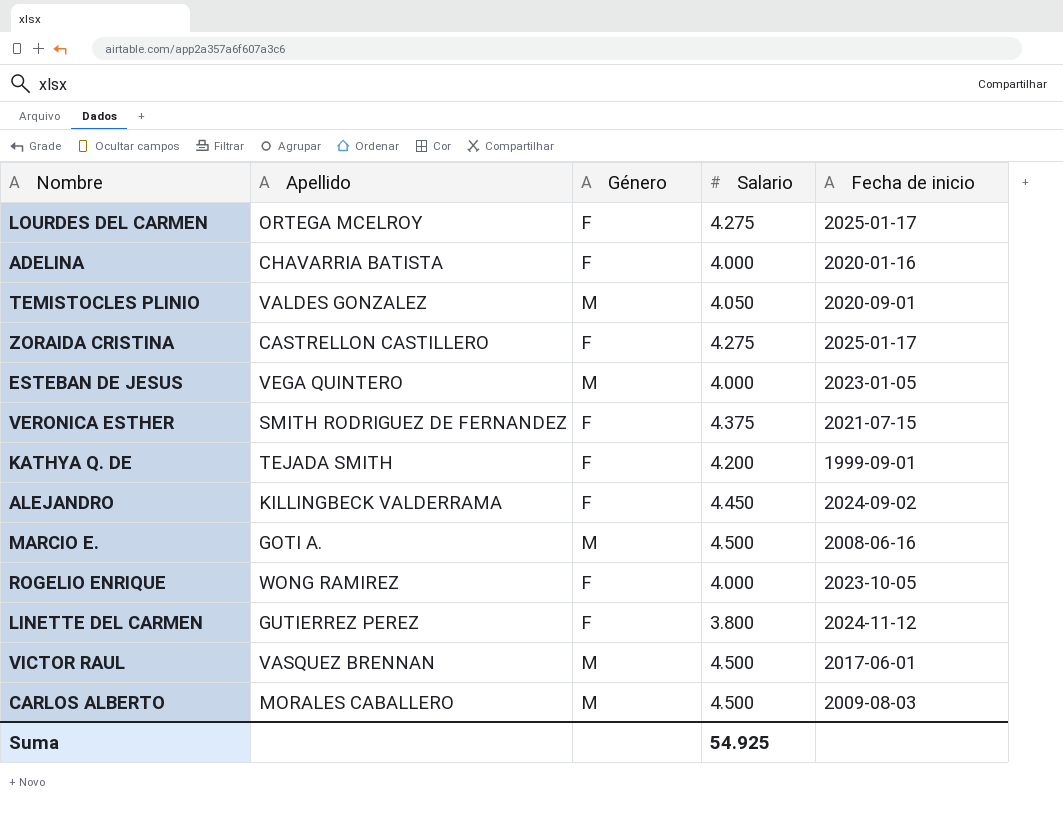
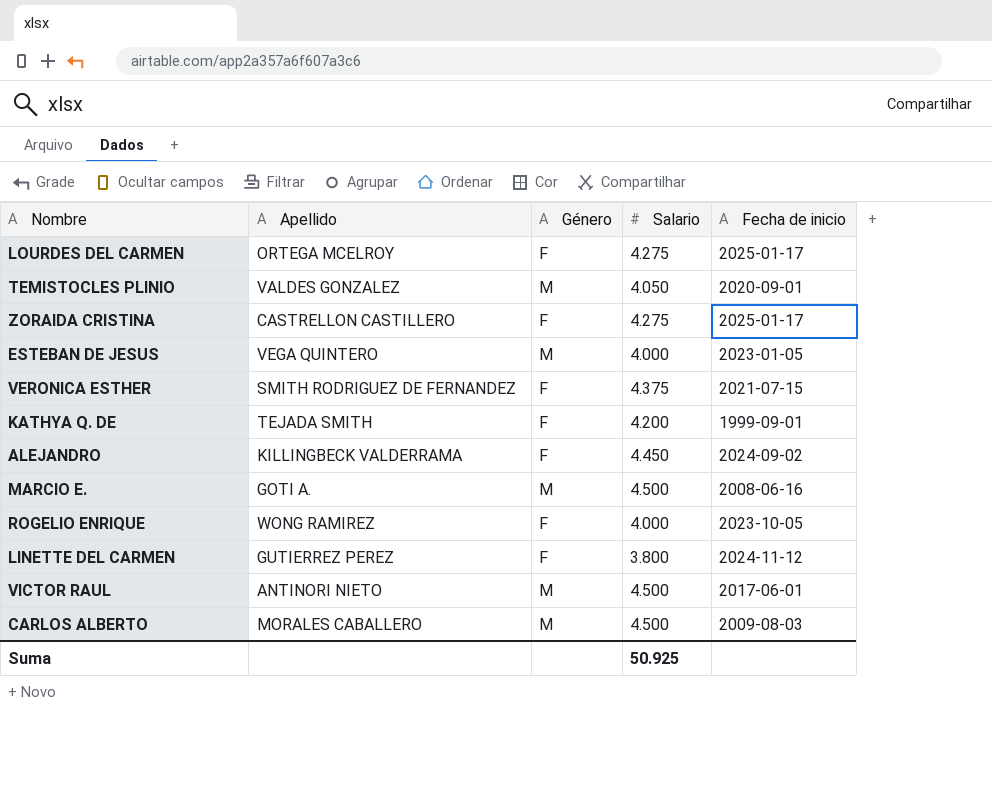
row ADELINA: CHAVARRIA BATISTA | F | 4.000 | 2020-01-16 -> none
VICTOR RAUL | Apellido: VASQUEZ BRENNAN -> ANTINORI NIETO
Suma | Salario: 54.925 -> 50.925

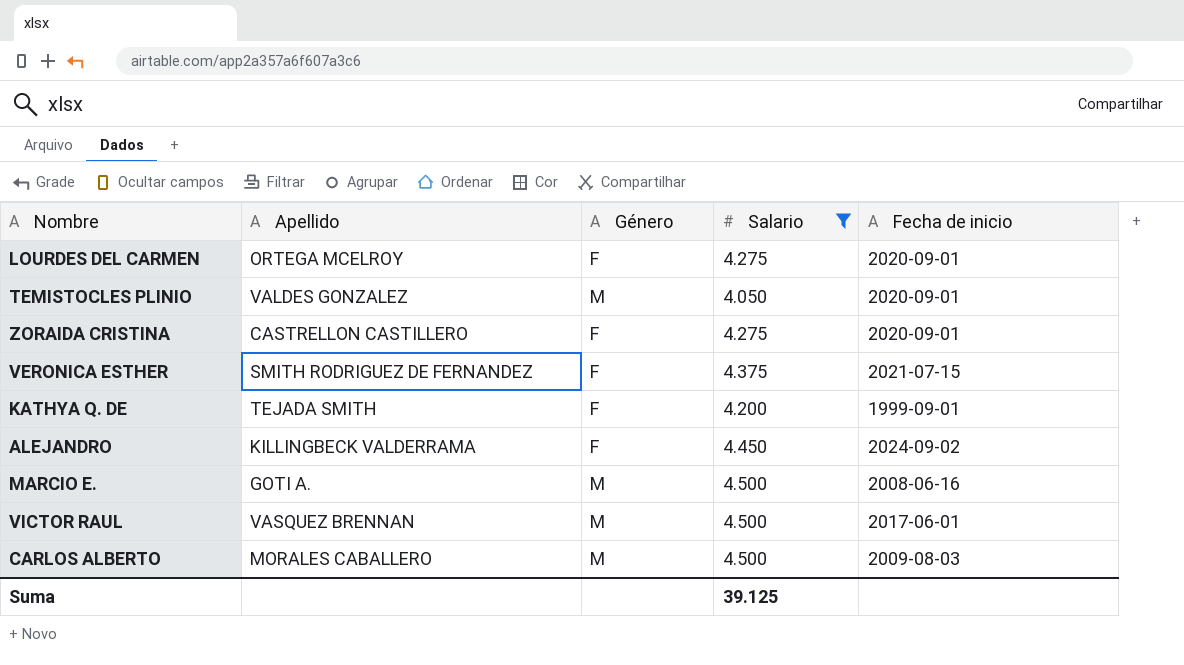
filter: none -> Salario >= 4.050
LOURDES DEL CARMEN | Fecha de inicio: 2025-01-17 -> 2020-09-01
ZORAIDA CRISTINA | Fecha de inicio: 2025-01-17 -> 2020-09-01
VICTOR RAUL | Apellido: ANTINORI NIETO -> VASQUEZ BRENNAN
Suma | Salario: 50.925 -> 39.125

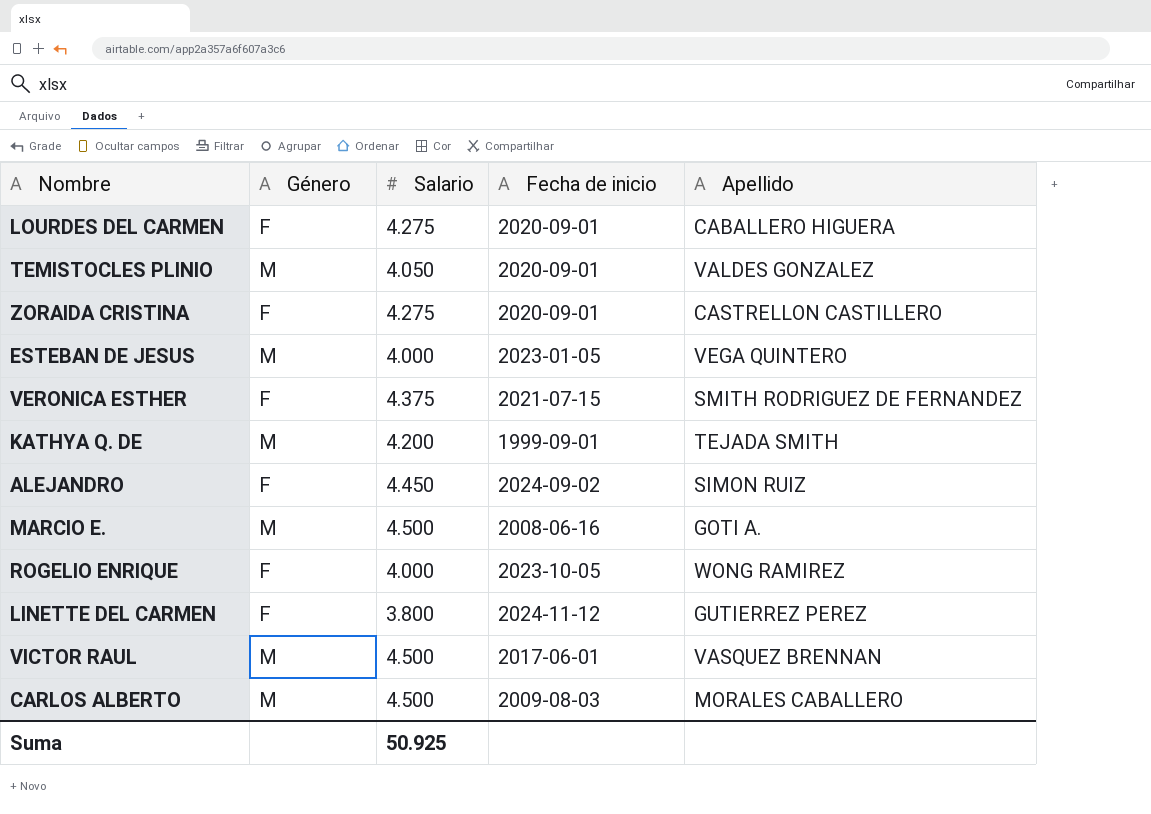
filter: Salario >= 4.050 -> none
column Apellido | position: 2 -> 5
LOURDES DEL CARMEN | Apellido: ORTEGA MCELROY -> CABALLERO HIGUERA
KATHYA Q. DE | Género: F -> M
ALEJANDRO | Apellido: KILLINGBECK VALDERRAMA -> SIMON RUIZ
Suma | Salario: 39.125 -> 50.925

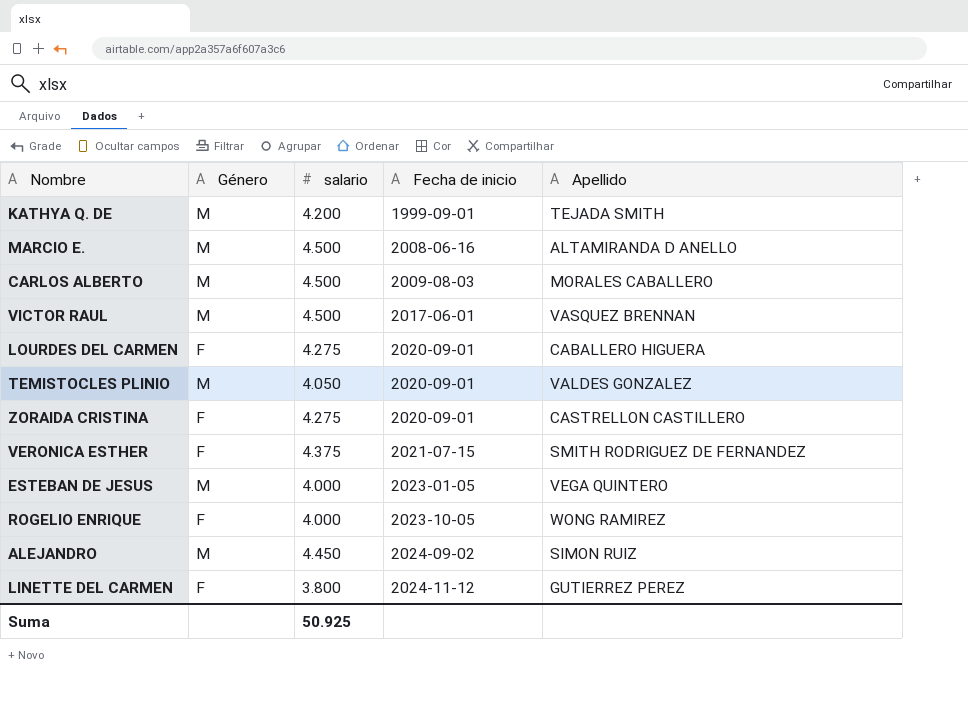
row order: none -> Fecha de inicio ascending
column name: Salario -> salario
MARCIO E. | Apellido: GOTI A. -> ALTAMIRANDA D ANELLO
ALEJANDRO | Género: F -> M

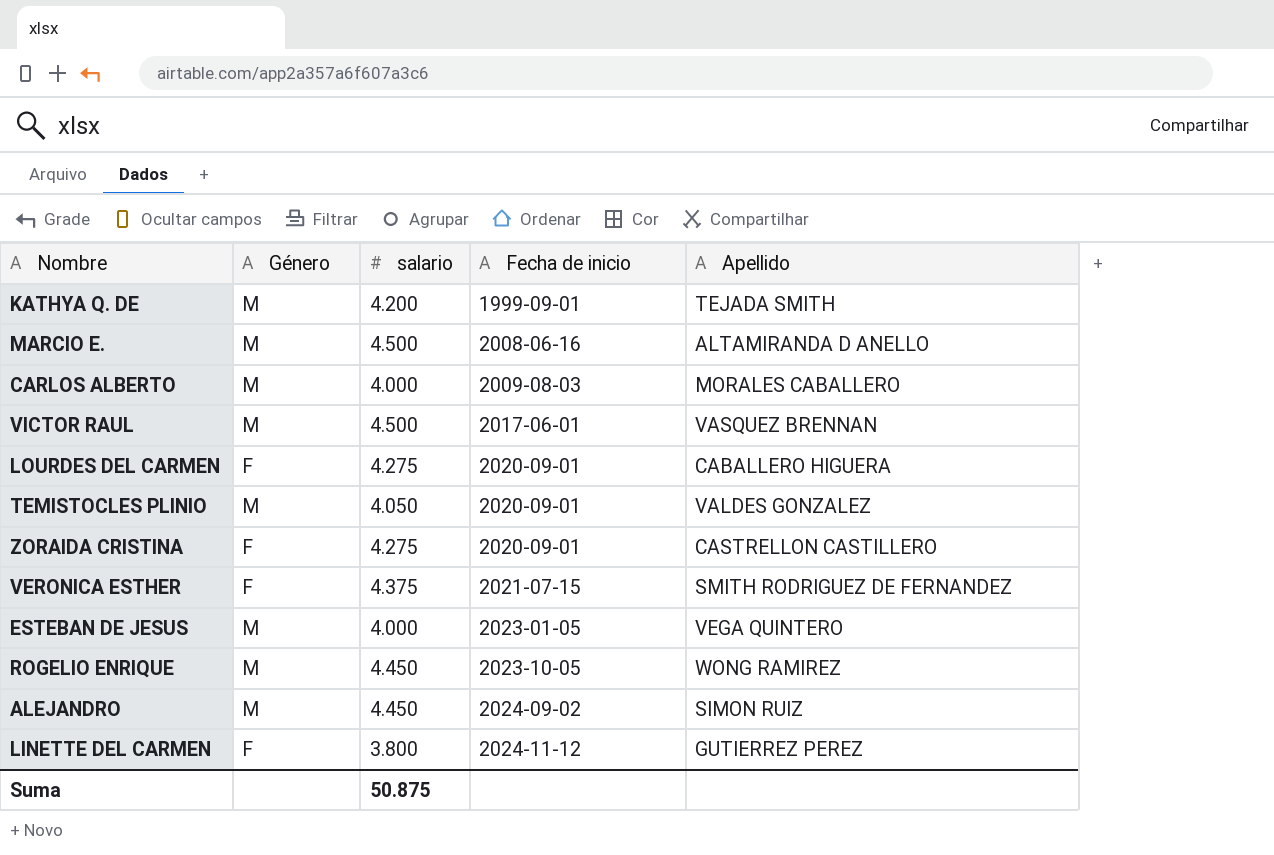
CARLOS ALBERTO | salario: 4.500 -> 4.000
ROGELIO ENRIQUE | Género: F -> M
ROGELIO ENRIQUE | salario: 4.000 -> 4.450
Suma | salario: 50.925 -> 50.875

